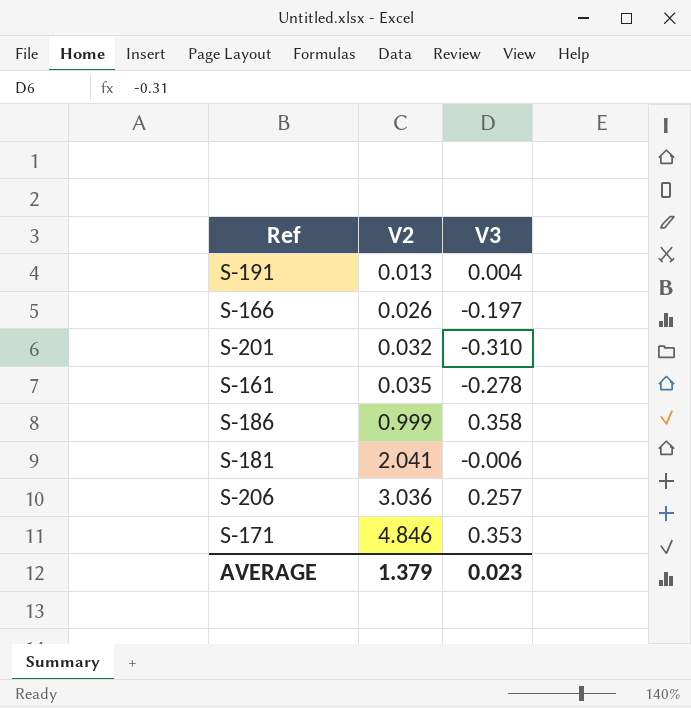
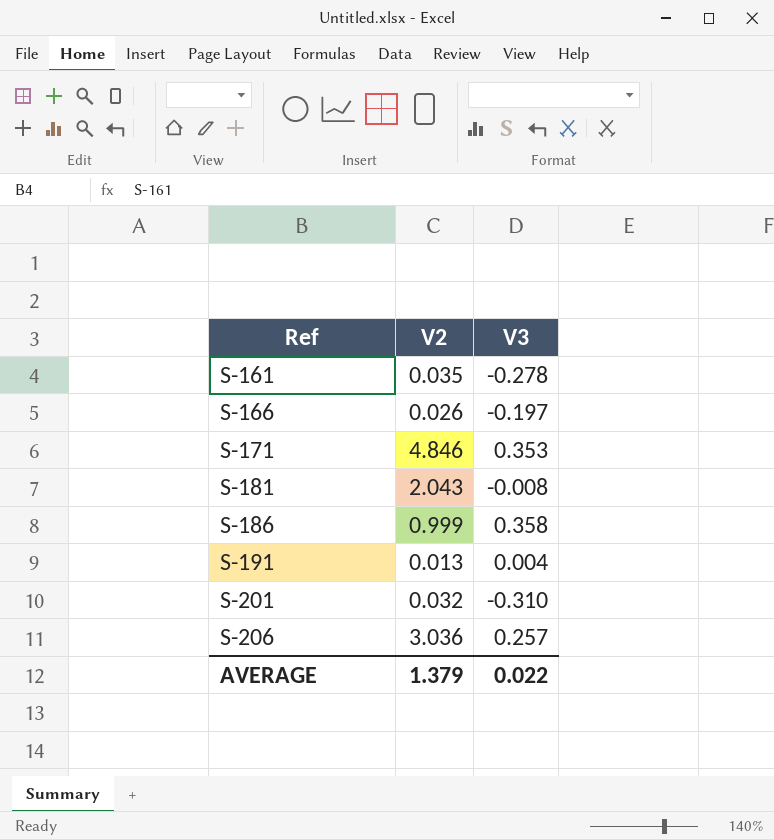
row order: V2 ascending -> Ref ascending
S-181 | V2: 2.041 -> 2.043
S-181 | V3: -0.006 -> -0.008
AVERAGE | V3: 0.023 -> 0.022

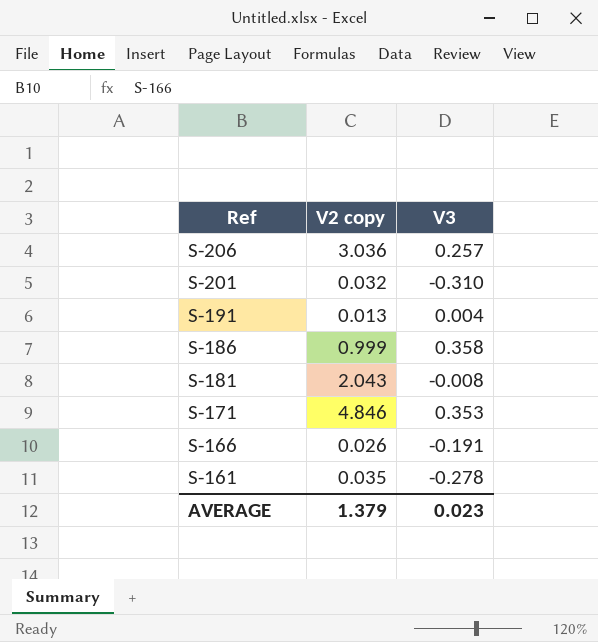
row order: Ref ascending -> Ref descending
column name: V2 -> V2 copy
S-166 | V3: -0.197 -> -0.191
AVERAGE | V3: 0.022 -> 0.023

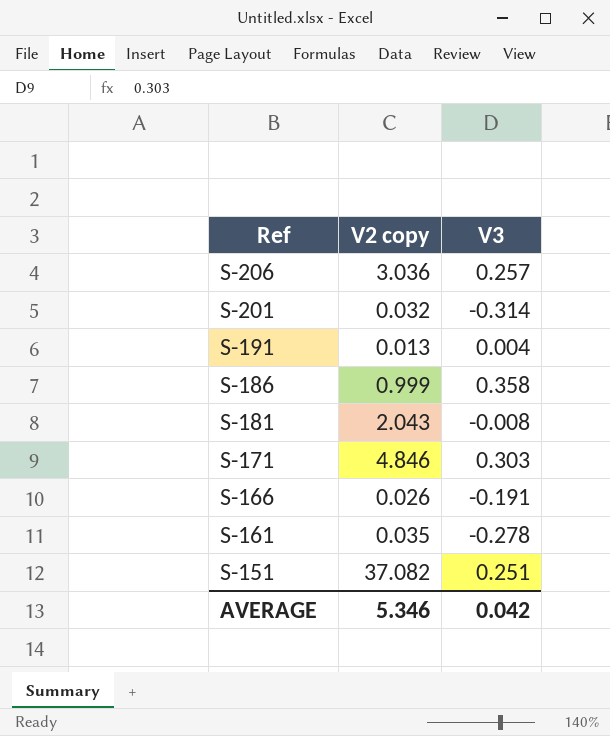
S-201 | V3: -0.310 -> -0.314
S-171 | V3: 0.353 -> 0.303
row S-151: none -> 37.082 | 0.251
AVERAGE | V2 copy: 1.379 -> 5.346
AVERAGE | V3: 0.023 -> 0.042

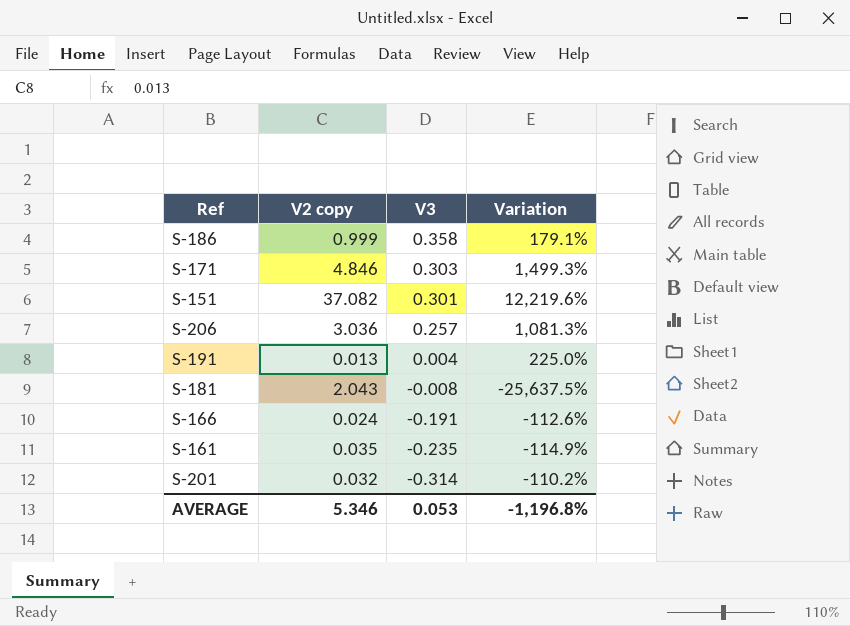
row order: Ref descending -> V3 descending
column Variation | formula: none -> ([V2 copy] - [V3]) / [V3]
S-151 | V3: 0.251 -> 0.301
S-166 | V2 copy: 0.026 -> 0.024
S-161 | V3: -0.278 -> -0.235
AVERAGE | V3: 0.042 -> 0.053

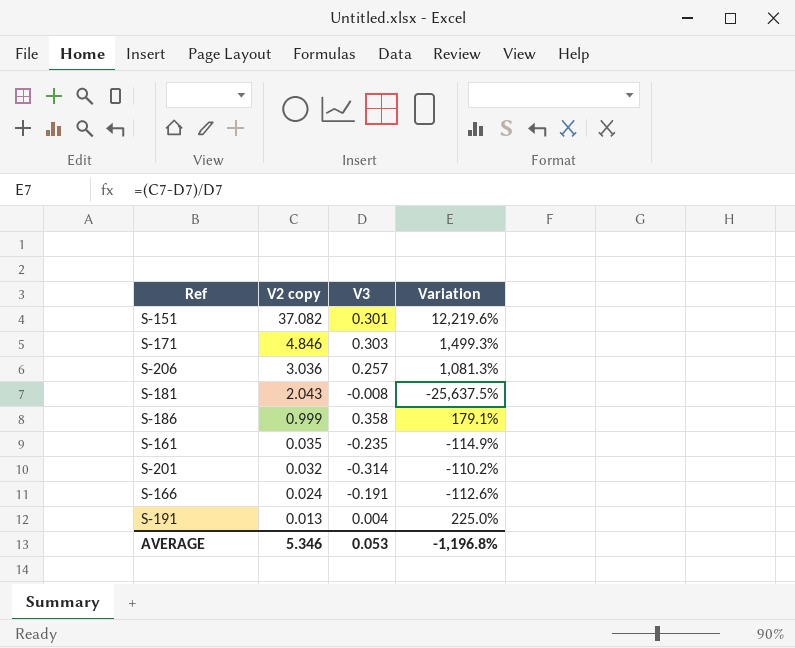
row order: V3 descending -> V2 copy descending

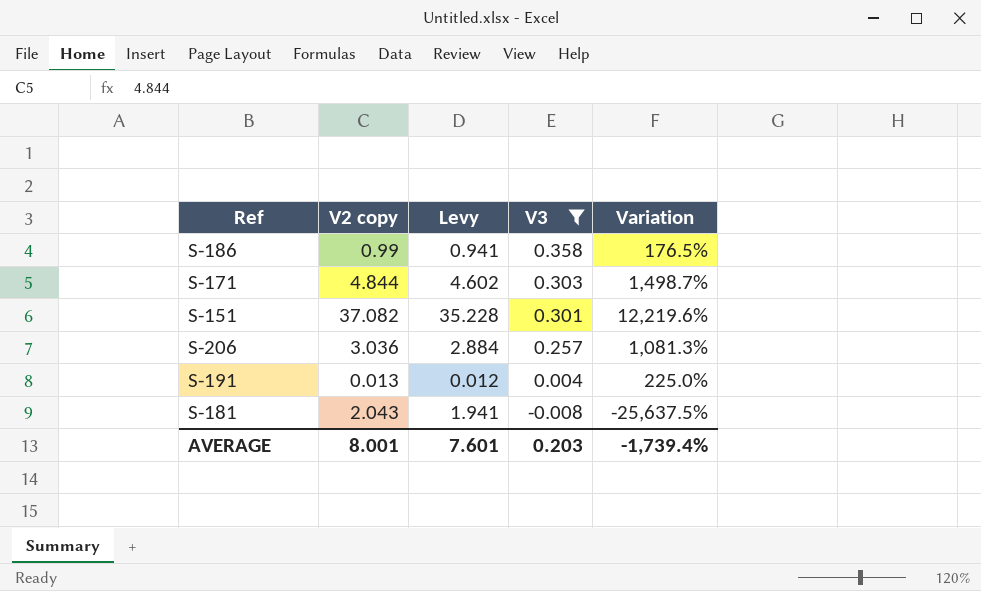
filter: none -> V3 >= -0.008
row order: V2 copy descending -> V3 descending
column Levy | formula: none -> [V2 copy] * 0.95
S-186 | V2 copy: 0.999 -> 0.99
S-186 | Variation: 179.1% -> 176.5%
S-171 | V2 copy: 4.846 -> 4.844
S-171 | Variation: 1,499.3% -> 1,498.7%
AVERAGE | V2 copy: 5.346 -> 8.001
AVERAGE | V3: 0.053 -> 0.203
AVERAGE | Variation: -1,196.8% -> -1,739.4%

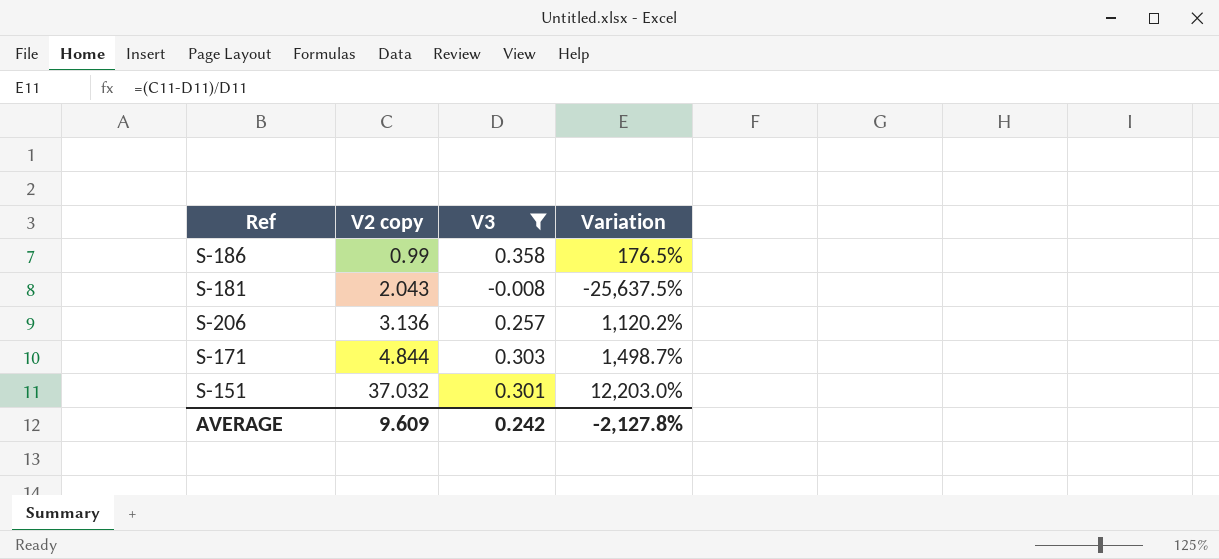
row order: V3 descending -> V2 copy ascending
column Levy | formula: [V2 copy] * 0.95 -> none
row S-191: 0.013 | 0.012 | 0.004 | 225.0% -> none
S-206 | V2 copy: 3.036 -> 3.136
S-206 | Variation: 1,081.3% -> 1,120.2%
S-151 | V2 copy: 37.082 -> 37.032
S-151 | Variation: 12,219.6% -> 12,203.0%
AVERAGE | V2 copy: 8.001 -> 9.609
AVERAGE | V3: 0.203 -> 0.242
AVERAGE | Variation: -1,739.4% -> -2,127.8%

